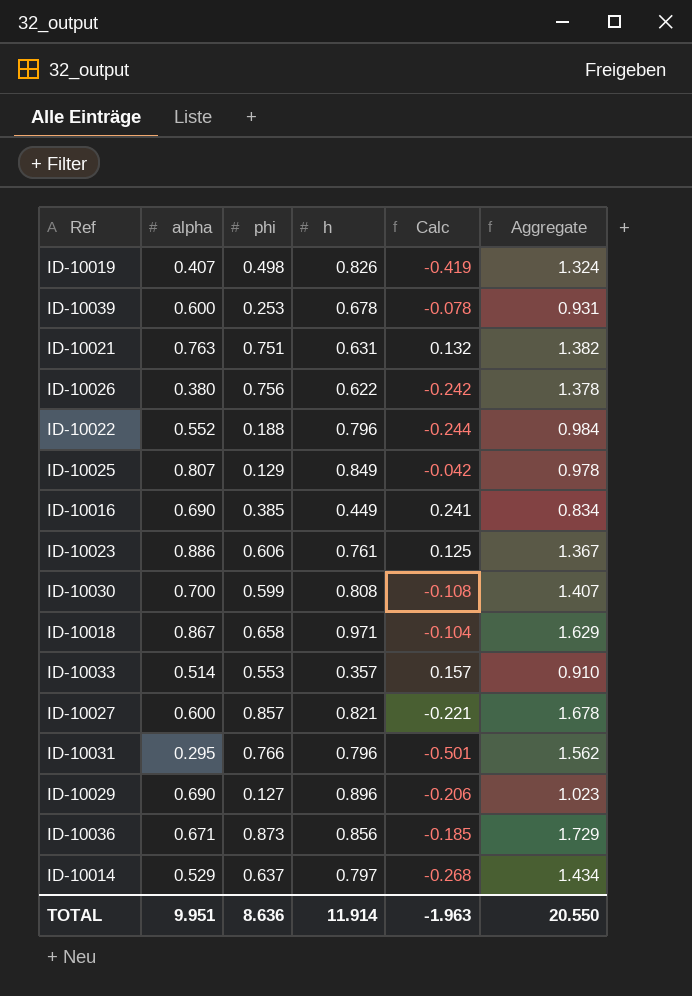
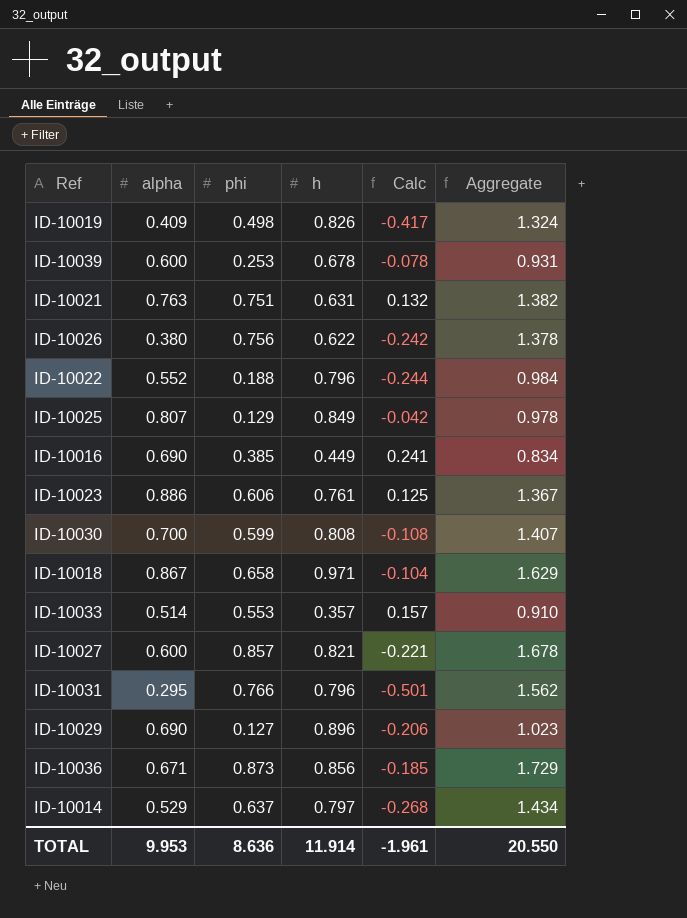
ID-10019 | alpha: 0.407 -> 0.409
ID-10019 | Calc: -0.419 -> -0.417
TOTAL | alpha: 9.951 -> 9.953
TOTAL | Calc: -1.963 -> -1.961

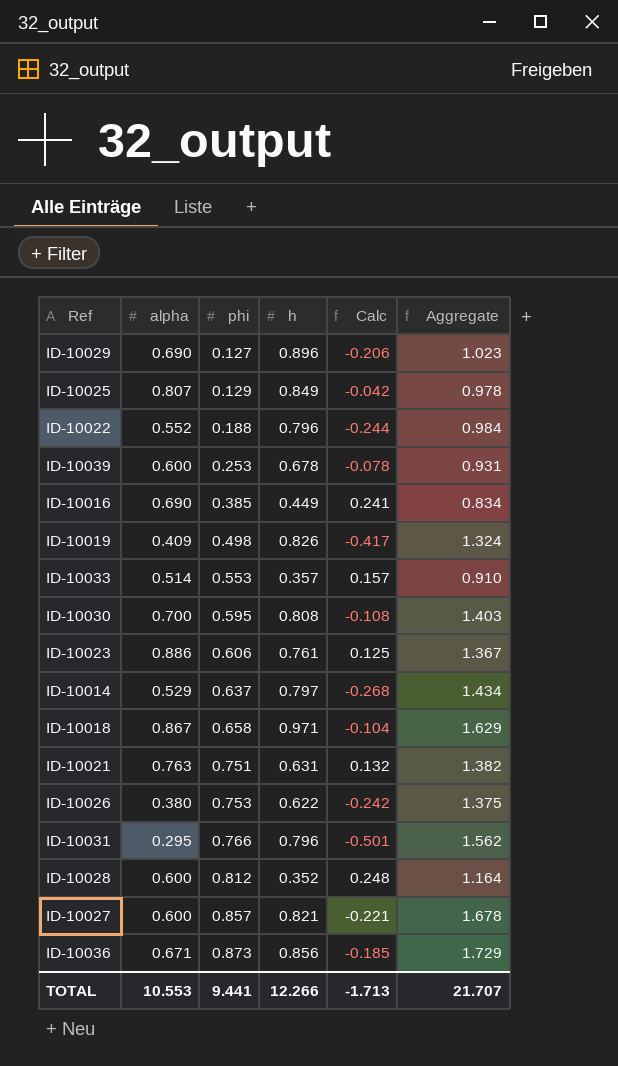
row order: none -> phi ascending
ID-10030 | phi: 0.599 -> 0.595
ID-10030 | Aggregate: 1.407 -> 1.403
ID-10026 | phi: 0.756 -> 0.753
ID-10026 | Aggregate: 1.378 -> 1.375
row ID-10028: none -> 0.600 | 0.812 | 0.352 | 0.248 | 1.164
TOTAL | alpha: 9.953 -> 10.553
TOTAL | phi: 8.636 -> 9.441
TOTAL | h: 11.914 -> 12.266
TOTAL | Calc: -1.961 -> -1.713
TOTAL | Aggregate: 20.550 -> 21.707

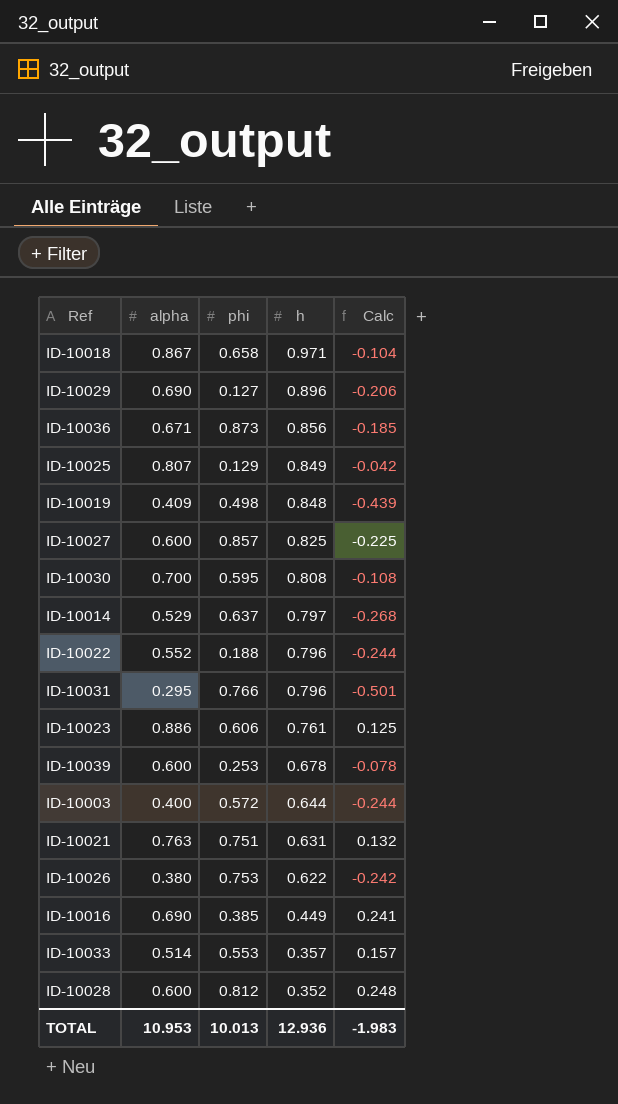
row order: phi ascending -> h descending
column Aggregate | formula: [phi] + [h] -> none
ID-10019 | h: 0.826 -> 0.848
ID-10019 | Calc: -0.417 -> -0.439
ID-10027 | h: 0.821 -> 0.825
ID-10027 | Calc: -0.221 -> -0.225
row ID-10003: none -> 0.400 | 0.572 | 0.644 | -0.244
TOTAL | alpha: 10.553 -> 10.953
TOTAL | phi: 9.441 -> 10.013
TOTAL | h: 12.266 -> 12.936
TOTAL | Calc: -1.713 -> -1.983

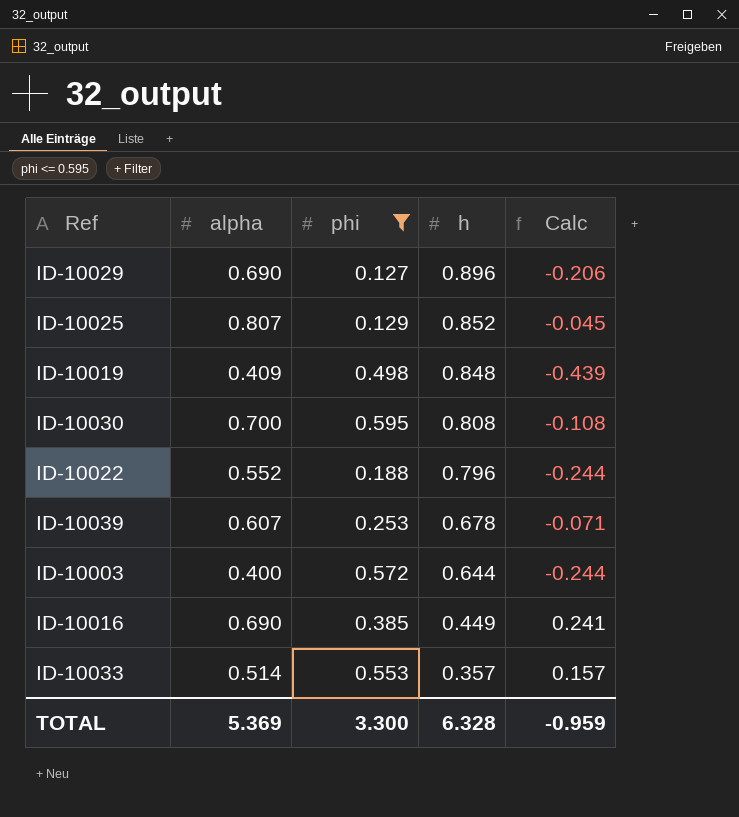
filter: none -> phi <= 0.595
ID-10025 | h: 0.849 -> 0.852
ID-10025 | Calc: -0.042 -> -0.045
ID-10039 | alpha: 0.600 -> 0.607
ID-10039 | Calc: -0.078 -> -0.071
TOTAL | alpha: 10.953 -> 5.369
TOTAL | phi: 10.013 -> 3.300
TOTAL | h: 12.936 -> 6.328
TOTAL | Calc: -1.983 -> -0.959

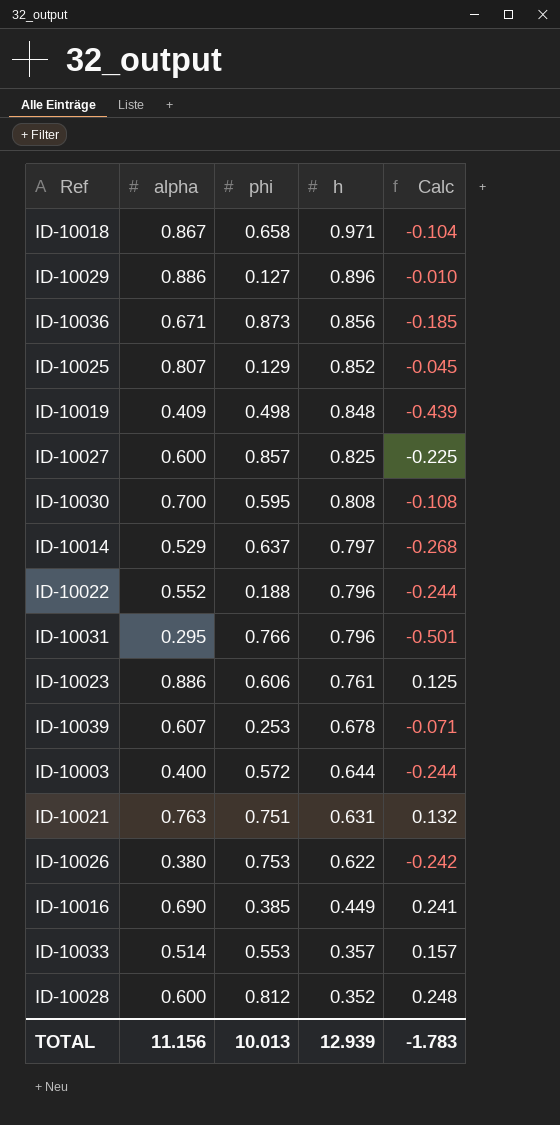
filter: phi <= 0.595 -> none
ID-10029 | alpha: 0.690 -> 0.886
ID-10029 | Calc: -0.206 -> -0.010
TOTAL | alpha: 5.369 -> 11.156
TOTAL | phi: 3.300 -> 10.013
TOTAL | h: 6.328 -> 12.939
TOTAL | Calc: -0.959 -> -1.783

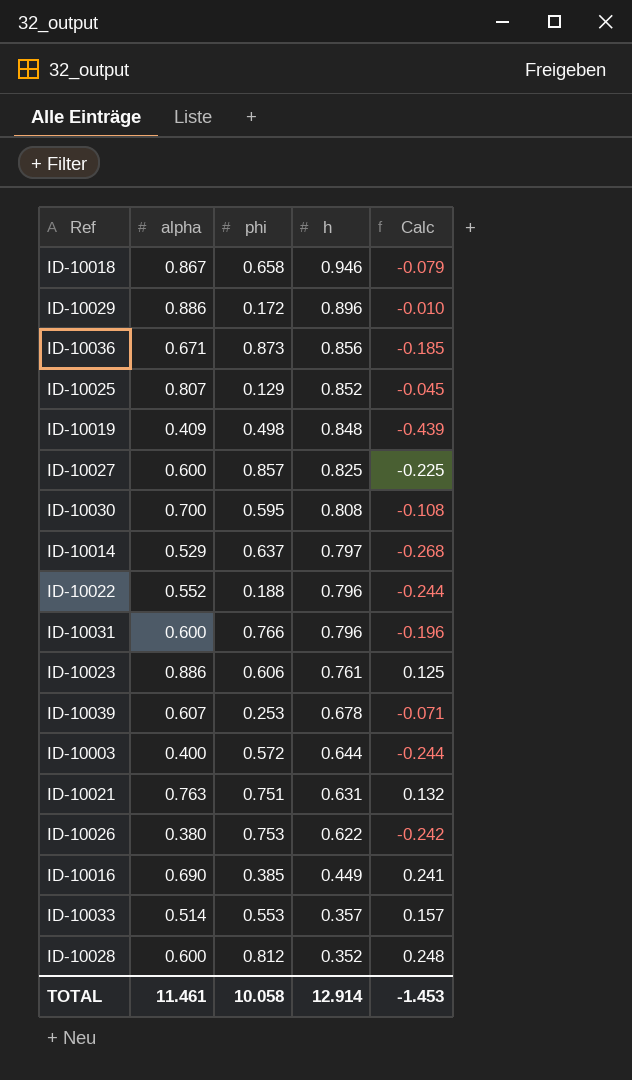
ID-10018 | h: 0.971 -> 0.946
ID-10018 | Calc: -0.104 -> -0.079
ID-10029 | phi: 0.127 -> 0.172
ID-10031 | alpha: 0.295 -> 0.600
ID-10031 | Calc: -0.501 -> -0.196
TOTAL | alpha: 11.156 -> 11.461
TOTAL | phi: 10.013 -> 10.058
TOTAL | h: 12.939 -> 12.914
TOTAL | Calc: -1.783 -> -1.453

